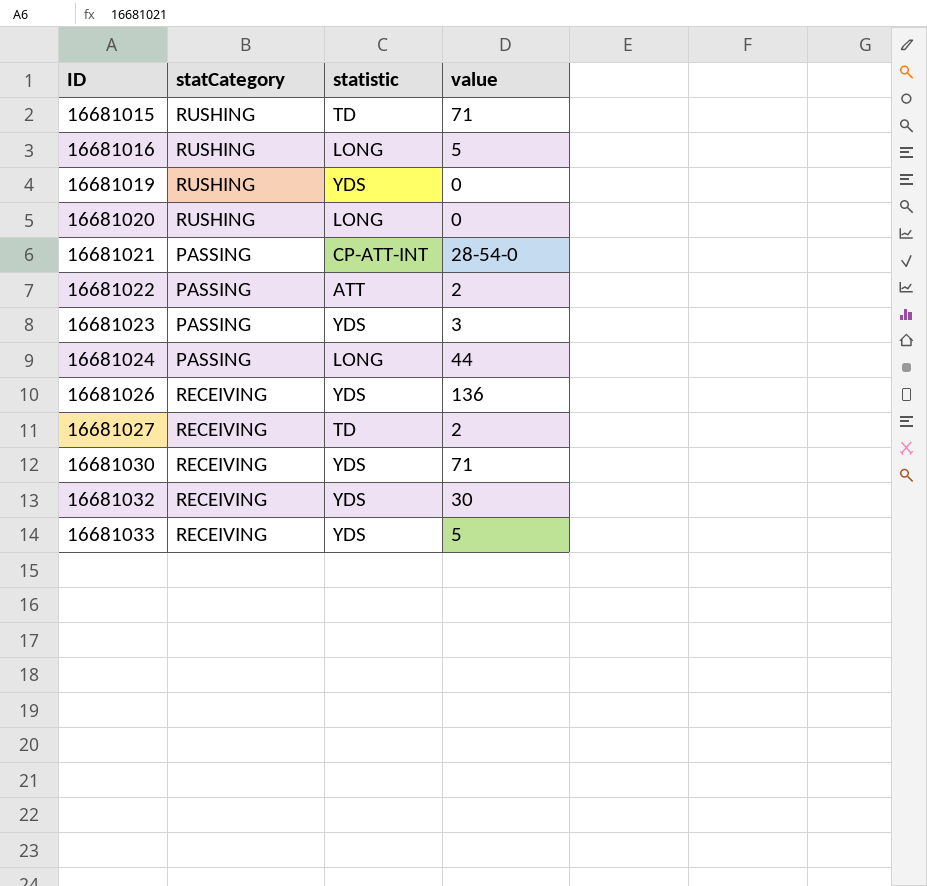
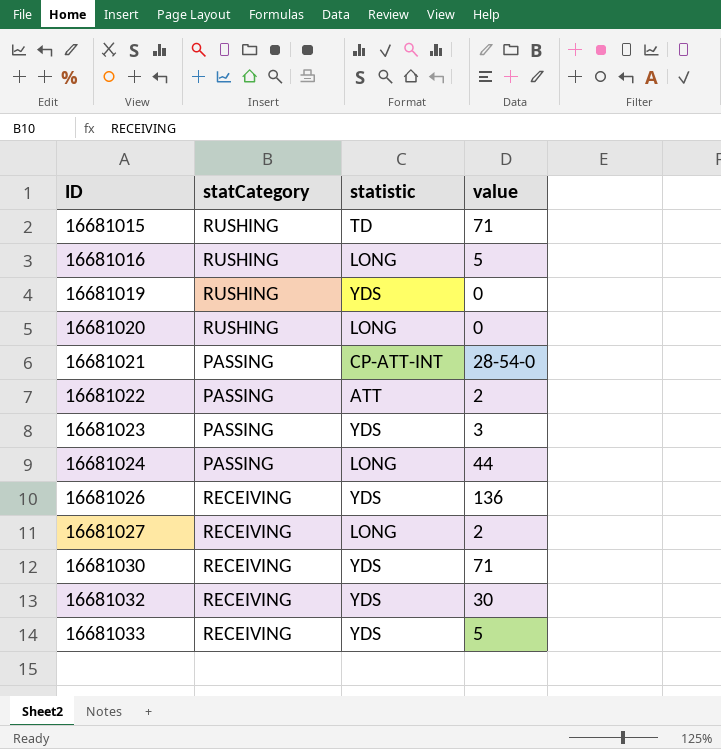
16681027 | statistic: TD -> LONG

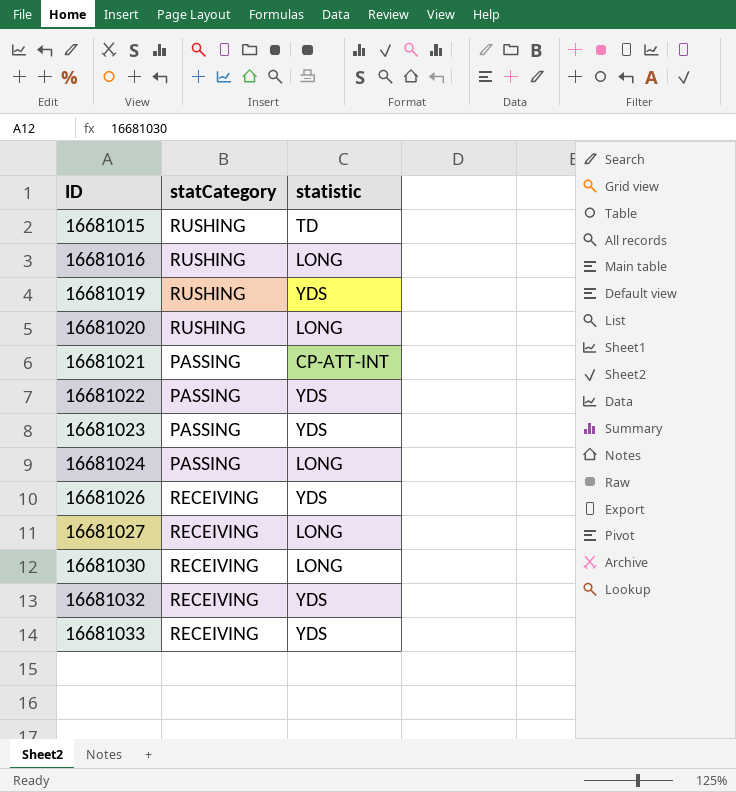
column value | position: 4 -> none
16681022 | statistic: ATT -> YDS
16681030 | statistic: YDS -> LONG

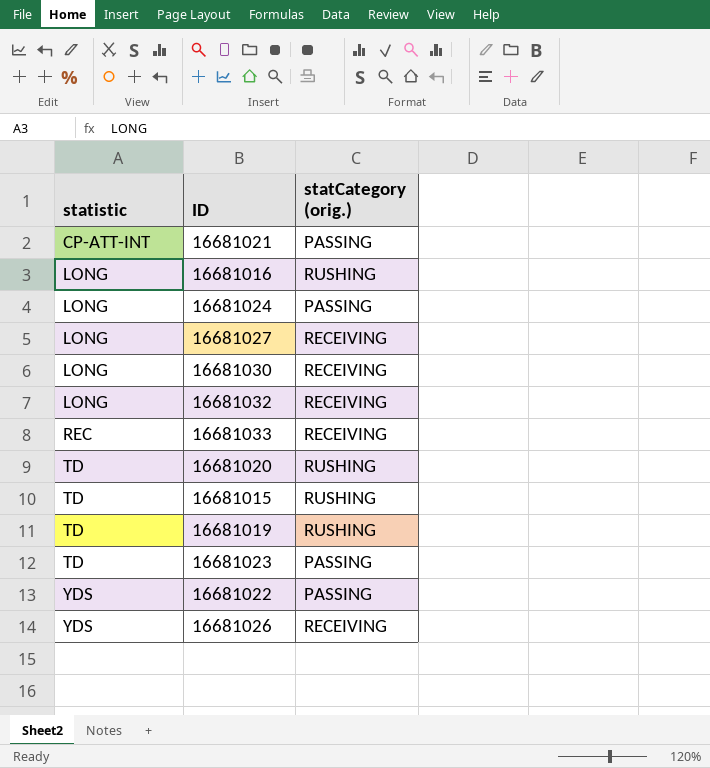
row order: ID ascending -> statistic ascending
column statistic | position: 3 -> 1
column name: statCategory -> statCategory (orig.)
16681032 | statistic: YDS -> LONG
16681033 | statistic: YDS -> REC
16681020 | statistic: LONG -> TD
16681019 | statistic: YDS -> TD
16681023 | statistic: YDS -> TD

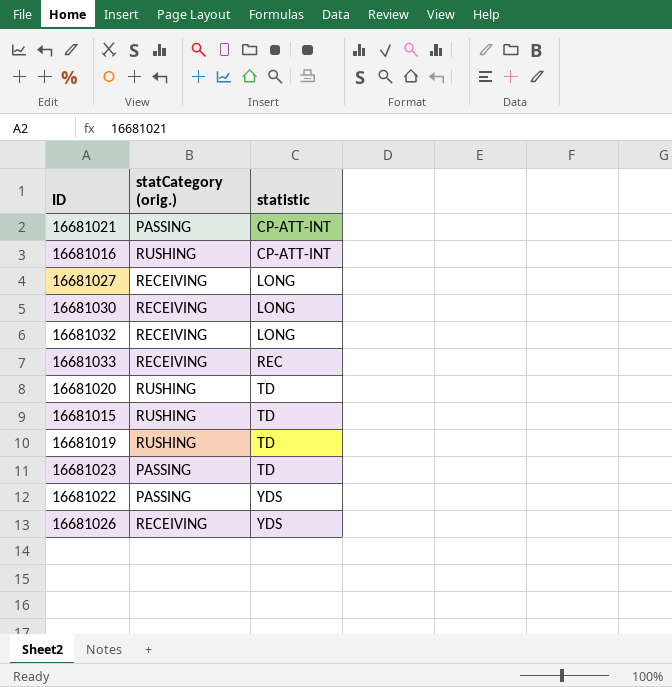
column statistic | position: 1 -> 3
row 16681024: LONG | PASSING -> none
16681016 | statistic: LONG -> CP-ATT-INT

